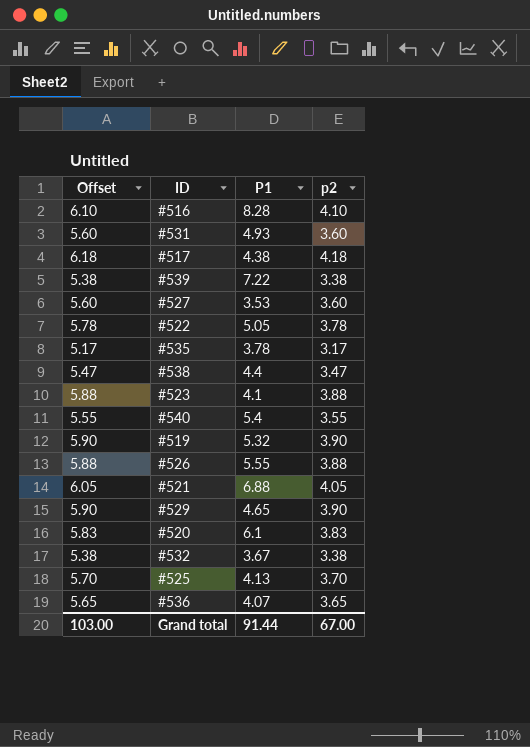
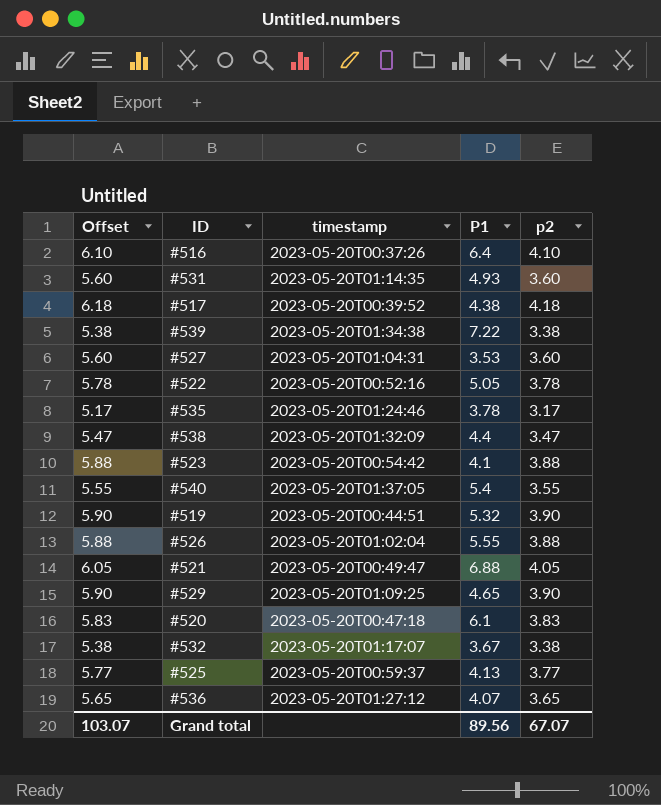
column timestamp | position: none -> 3
#516 | P1: 8.28 -> 6.4
#525 | Offset: 5.70 -> 5.77
#525 | p2: 3.70 -> 3.77
Grand total | Offset: 103.00 -> 103.07
Grand total | P1: 91.44 -> 89.56
Grand total | p2: 67.00 -> 67.07

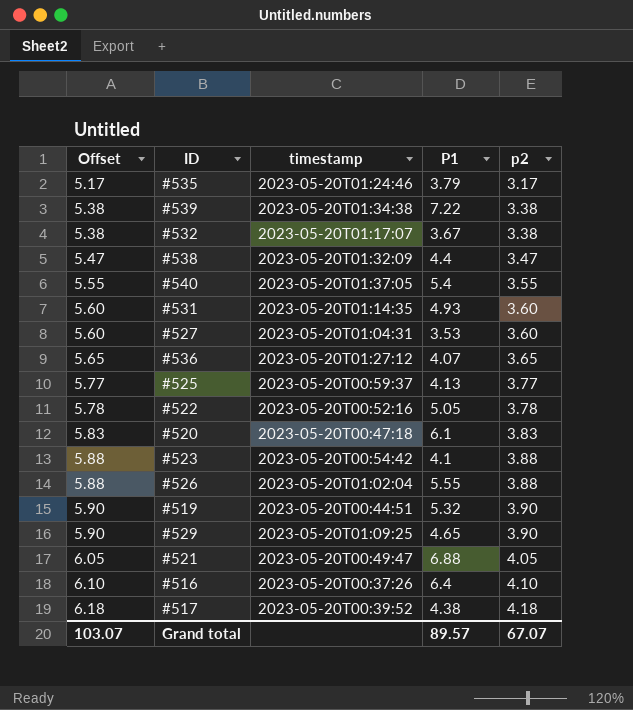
row order: none -> Offset ascending
#535 | P1: 3.78 -> 3.79
Grand total | P1: 89.56 -> 89.57

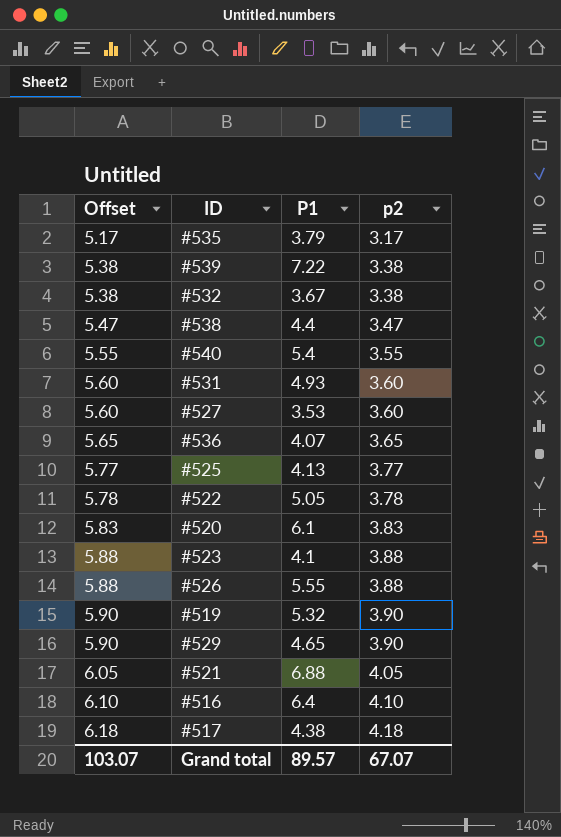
column timestamp | position: 3 -> none

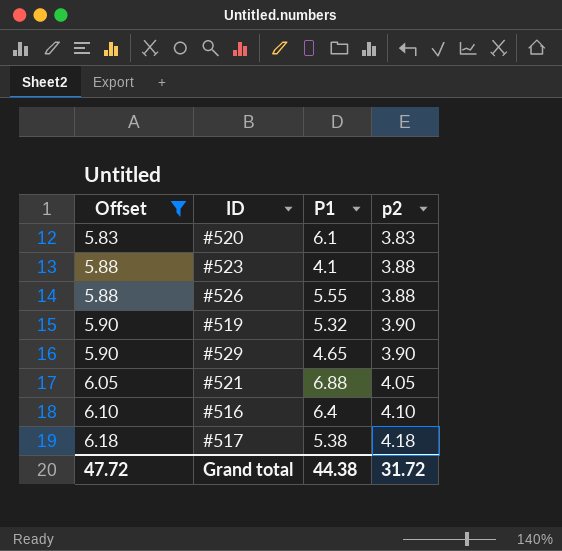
filter: none -> Offset >= 5.83
#517 | P1: 4.38 -> 5.38
Grand total | Offset: 103.07 -> 47.72
Grand total | P1: 89.57 -> 44.38
Grand total | p2: 67.07 -> 31.72

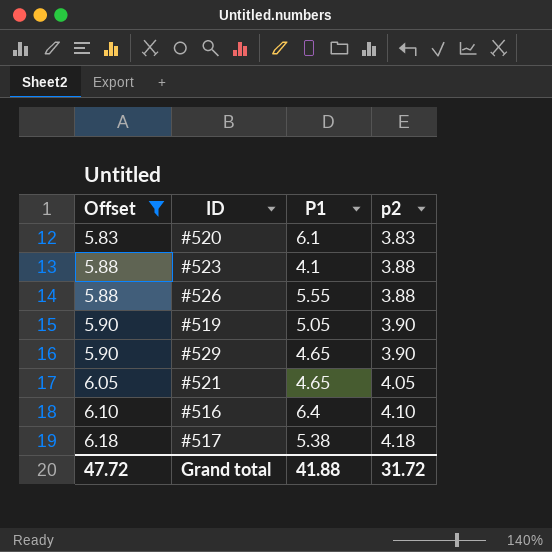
#519 | P1: 5.32 -> 5.05
#521 | P1: 6.88 -> 4.65
Grand total | P1: 44.38 -> 41.88

